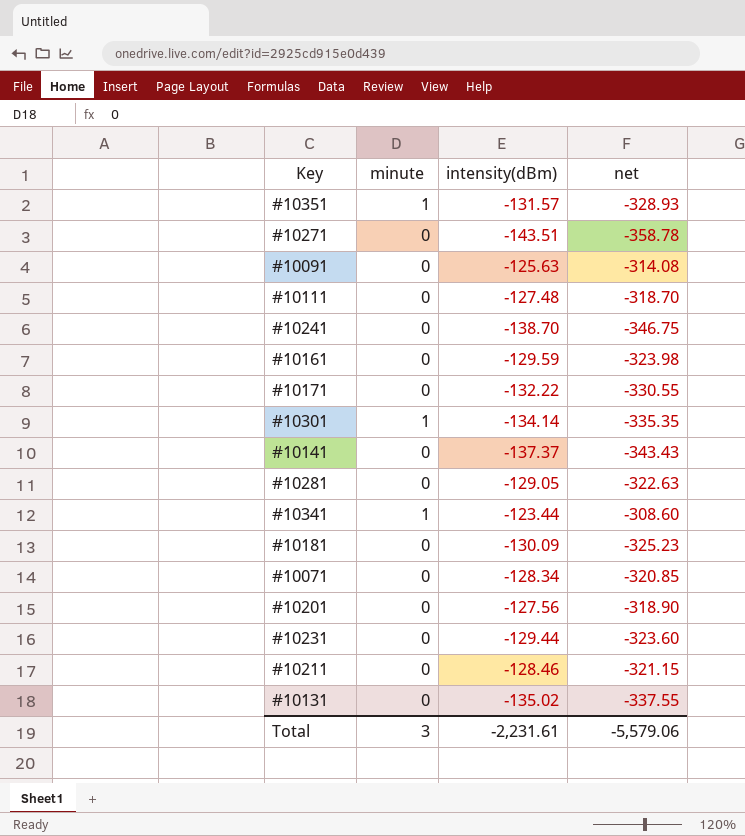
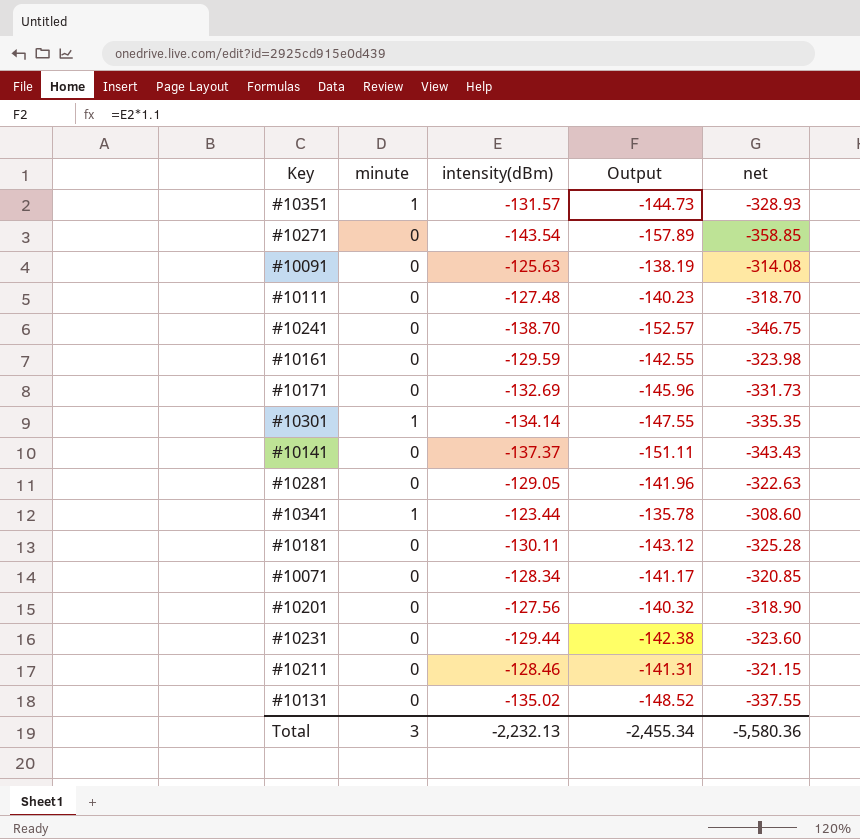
column Output | formula: none -> [intensity(dBm)] * 1.1
#10271 | intensity(dBm): -143.51 -> -143.54
#10271 | net: -358.78 -> -358.85
#10171 | intensity(dBm): -132.22 -> -132.69
#10171 | net: -330.55 -> -331.73
#10181 | intensity(dBm): -130.09 -> -130.11
#10181 | net: -325.23 -> -325.28
Total | intensity(dBm): -2,231.61 -> -2,232.13
Total | net: -5,579.06 -> -5,580.36

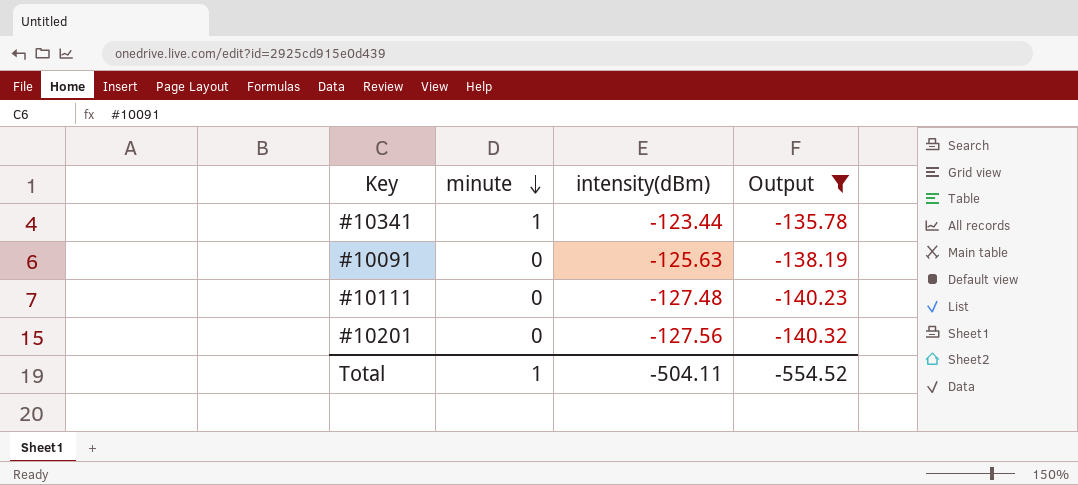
filter: none -> Output >= -140.32
row order: none -> minute descending
column net | formula: [intensity(dBm)] * 2.5 -> none
Total | minute: 3 -> 1
Total | intensity(dBm): -2,232.13 -> -504.11
Total | Output: -2,455.34 -> -554.52

